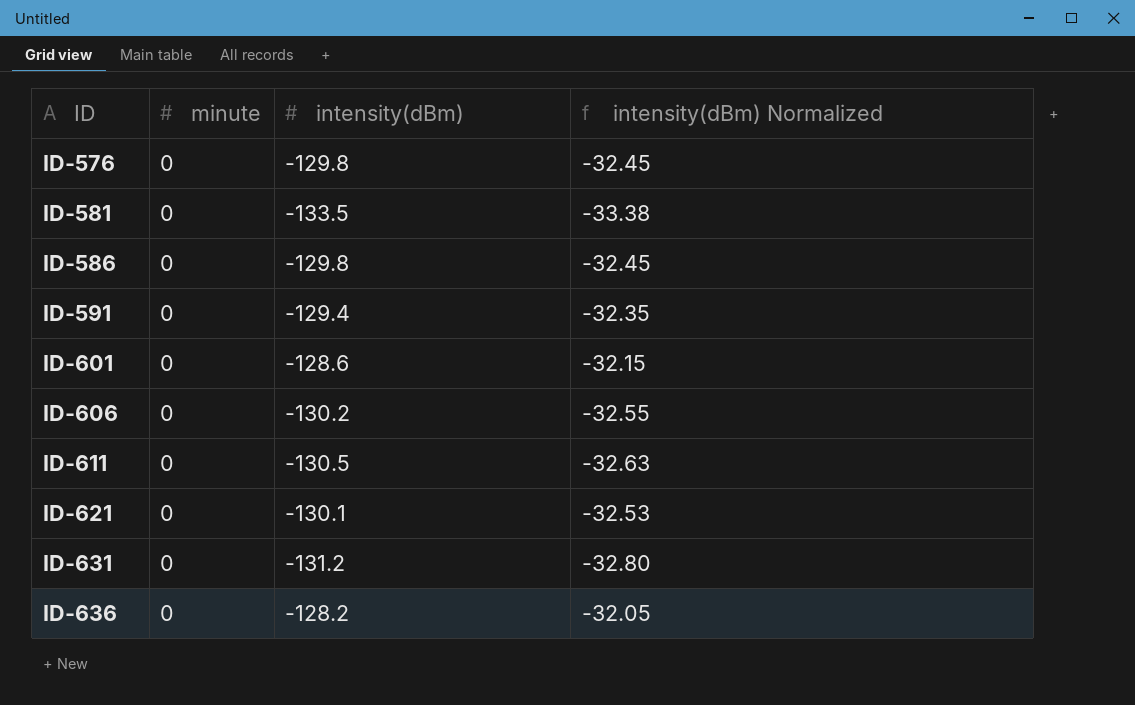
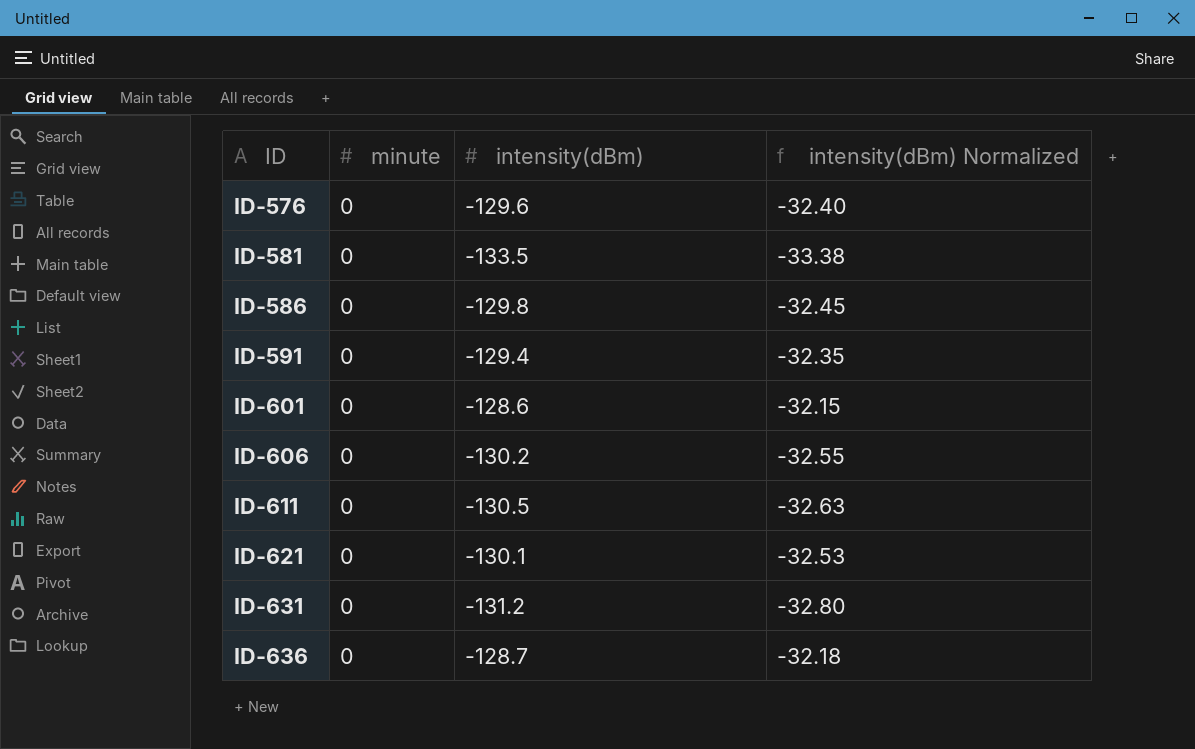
ID-576 | intensity(dBm): -129.8 -> -129.6
ID-576 | intensity(dBm) Normalized: -32.45 -> -32.40
ID-636 | intensity(dBm): -128.2 -> -128.7
ID-636 | intensity(dBm) Normalized: -32.05 -> -32.18

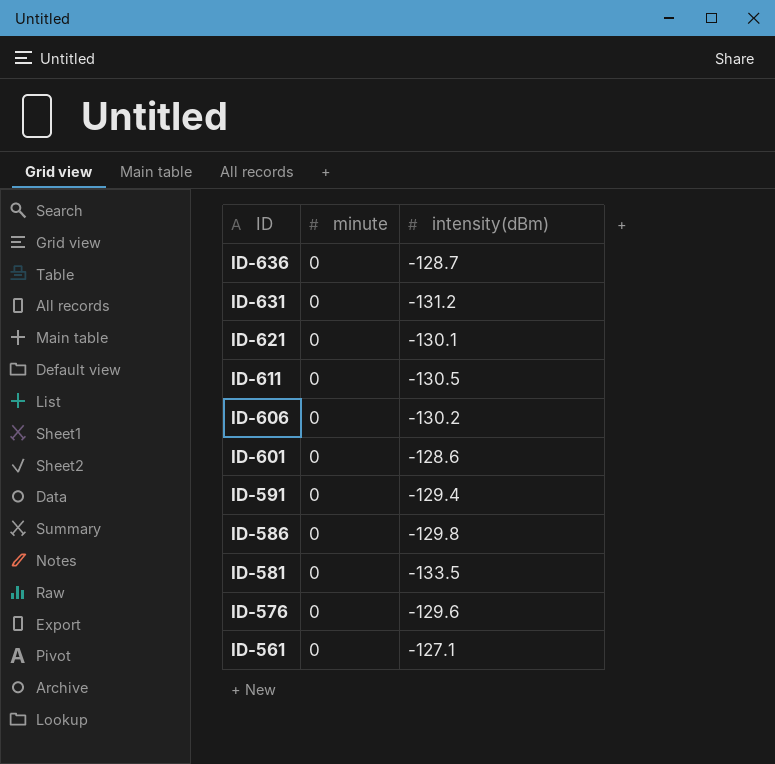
row order: ID ascending -> ID descending
column intensity(dBm) Normalized | formula: [intensity(dBm)] * 0.25 -> none
row ID-561: none -> 0 | -127.1

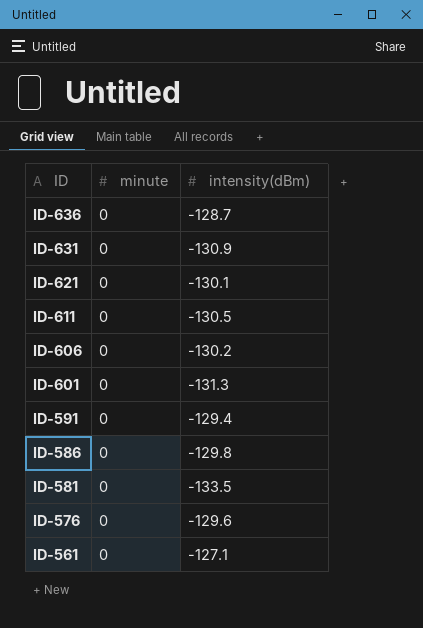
ID-631 | intensity(dBm): -131.2 -> -130.9
ID-601 | intensity(dBm): -128.6 -> -131.3

